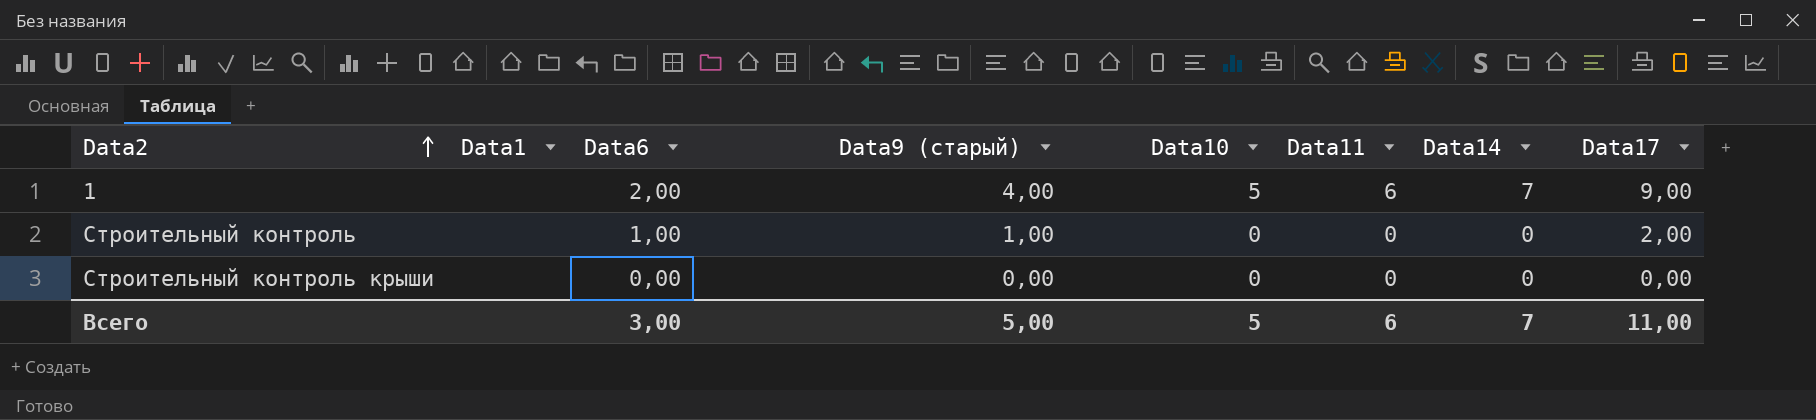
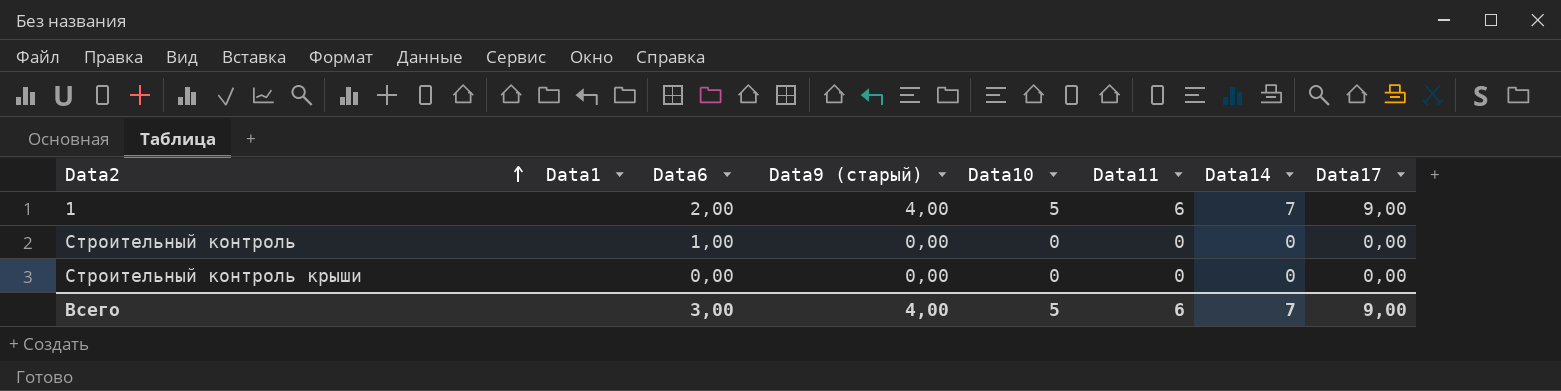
Строительный контроль | Data9 (старый): 1,00 -> 0,00
Строительный контроль | Data17: 2,00 -> 0,00
Всего | Data9 (старый): 5,00 -> 4,00
Всего | Data17: 11,00 -> 9,00

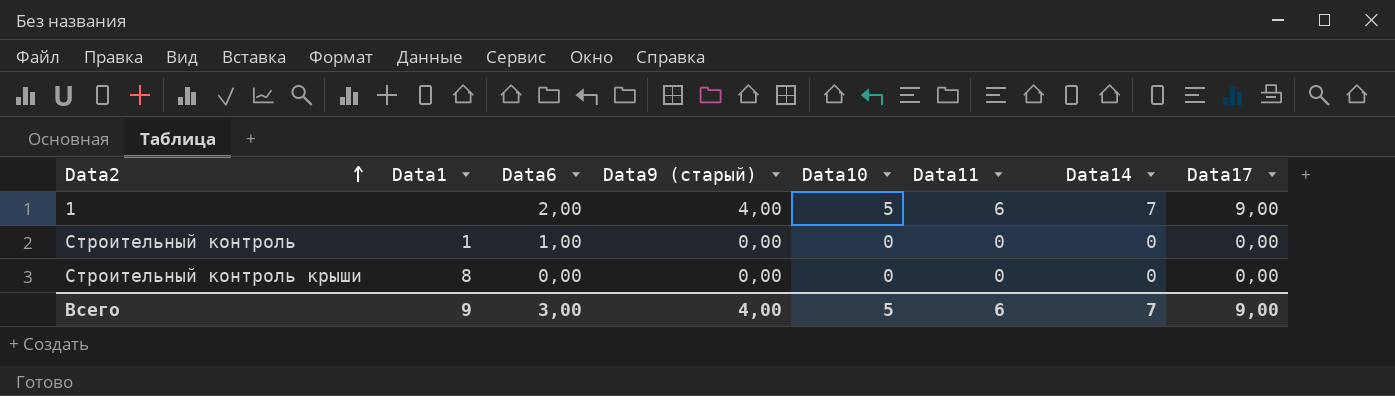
Строительный контроль | Data1: none -> 1
Строительный контроль крыши | Data1: none -> 8
Всего | Data1: none -> 9

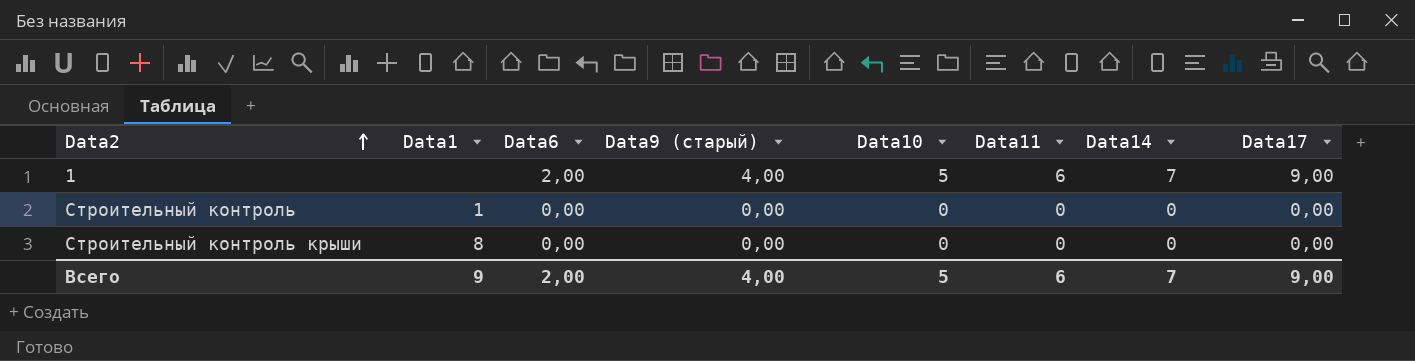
Строительный контроль | Data6: 1,00 -> 0,00
Всего | Data6: 3,00 -> 2,00

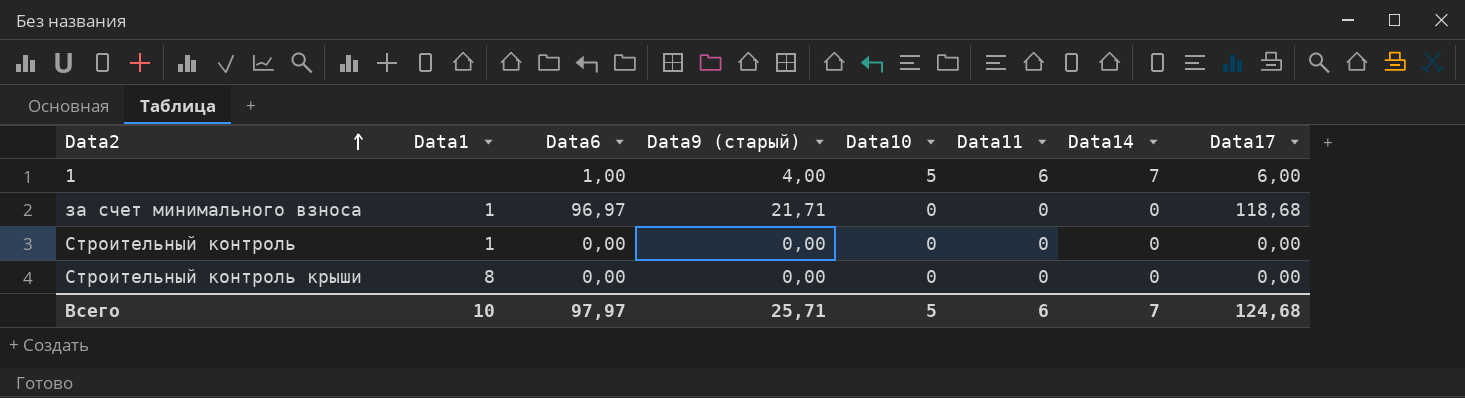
1 | Data6: 2,00 -> 1,00
1 | Data17: 9,00 -> 6,00
row за счет минимального взноса: none -> 1 | 96,97 | 21,71 | 0 | 0 | 0 | 118,68
Всего | Data1: 9 -> 10
Всего | Data6: 2,00 -> 97,97
Всего | Data9 (старый): 4,00 -> 25,71
Всего | Data17: 9,00 -> 124,68

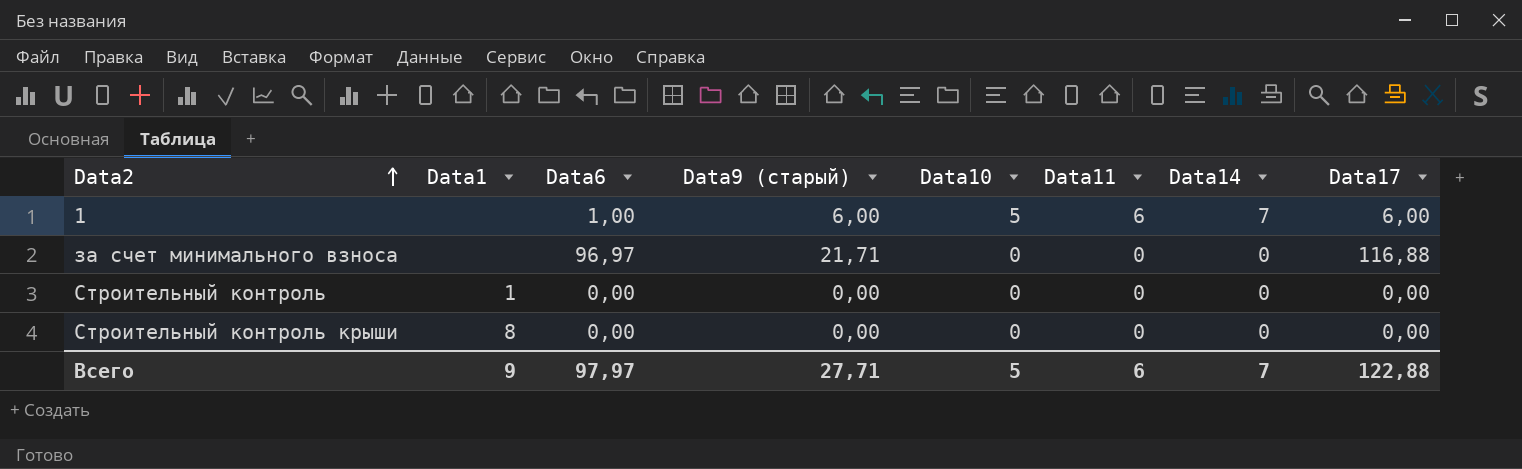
1 | Data9 (старый): 4,00 -> 6,00
за счет минимального взноса | Data1: 1 -> none
за счет минимального взноса | Data17: 118,68 -> 116,88
Всего | Data1: 10 -> 9
Всего | Data9 (старый): 25,71 -> 27,71
Всего | Data17: 124,68 -> 122,88

